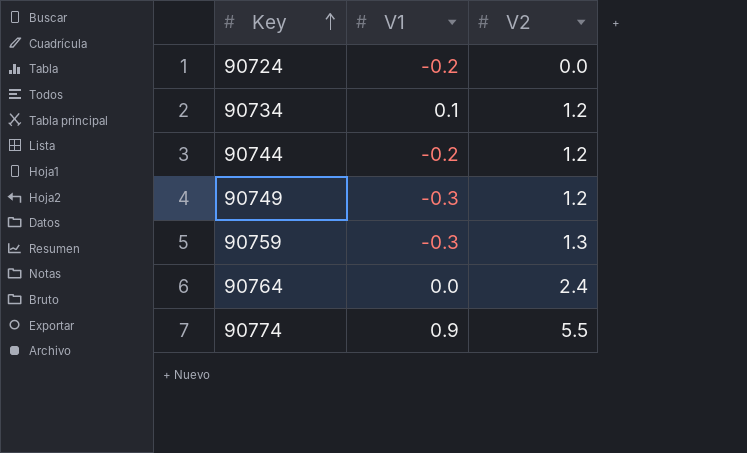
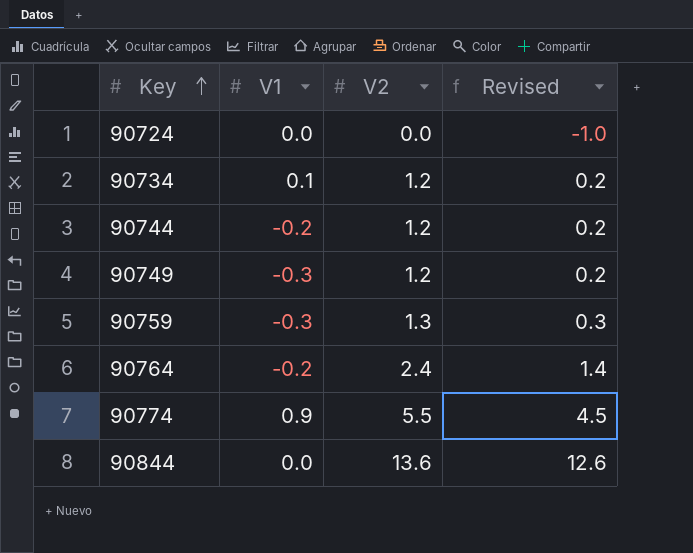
column Revised | formula: none -> [V2] - 1
90724 | V1: -0.2 -> 0.0
90764 | V1: 0.0 -> -0.2
row 90844: none -> 0.0 | 13.6 | 12.6

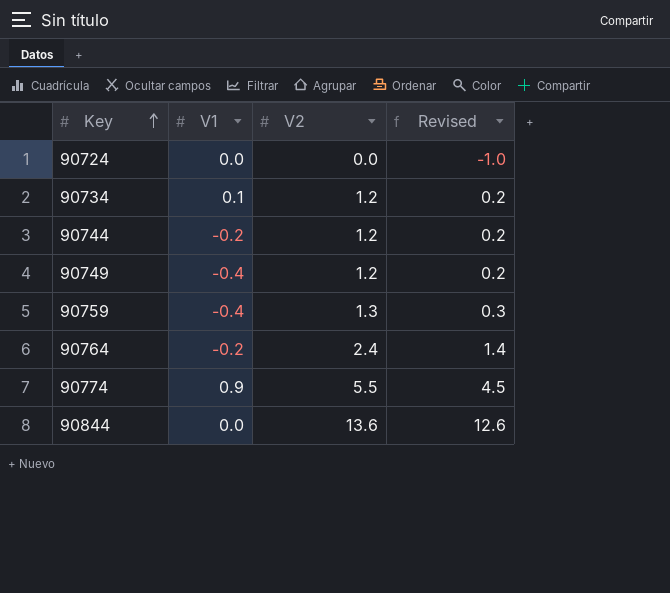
90749 | V1: -0.3 -> -0.4
90759 | V1: -0.3 -> -0.4

